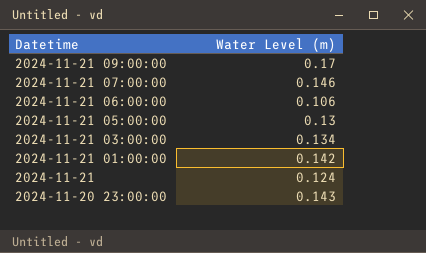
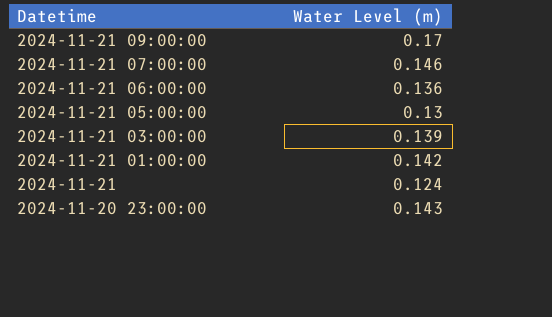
2024-11-21 06:00:00 | Water Level (m): 0.106 -> 0.136
2024-11-21 03:00:00 | Water Level (m): 0.134 -> 0.139

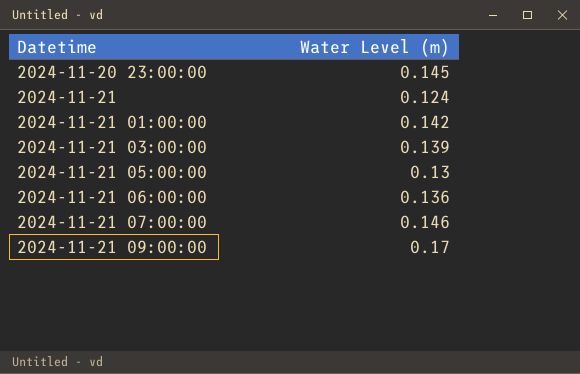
row order: Datetime descending -> Datetime ascending
2024-11-20 23:00:00 | Water Level (m): 0.143 -> 0.145

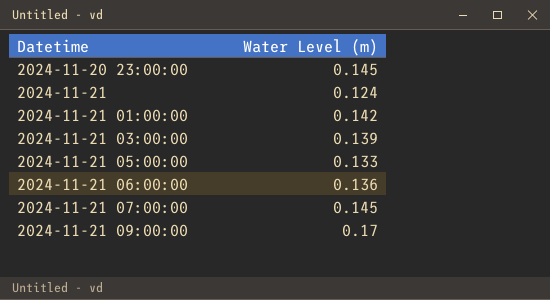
2024-11-21 05:00:00 | Water Level (m): 0.13 -> 0.133
2024-11-21 07:00:00 | Water Level (m): 0.146 -> 0.145

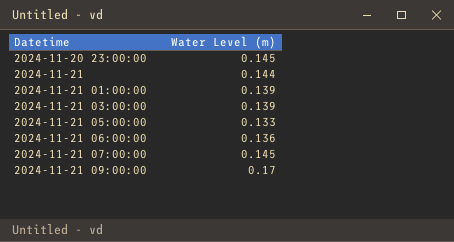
2024-11-21 | Water Level (m): 0.124 -> 0.144
2024-11-21 01:00:00 | Water Level (m): 0.142 -> 0.139

